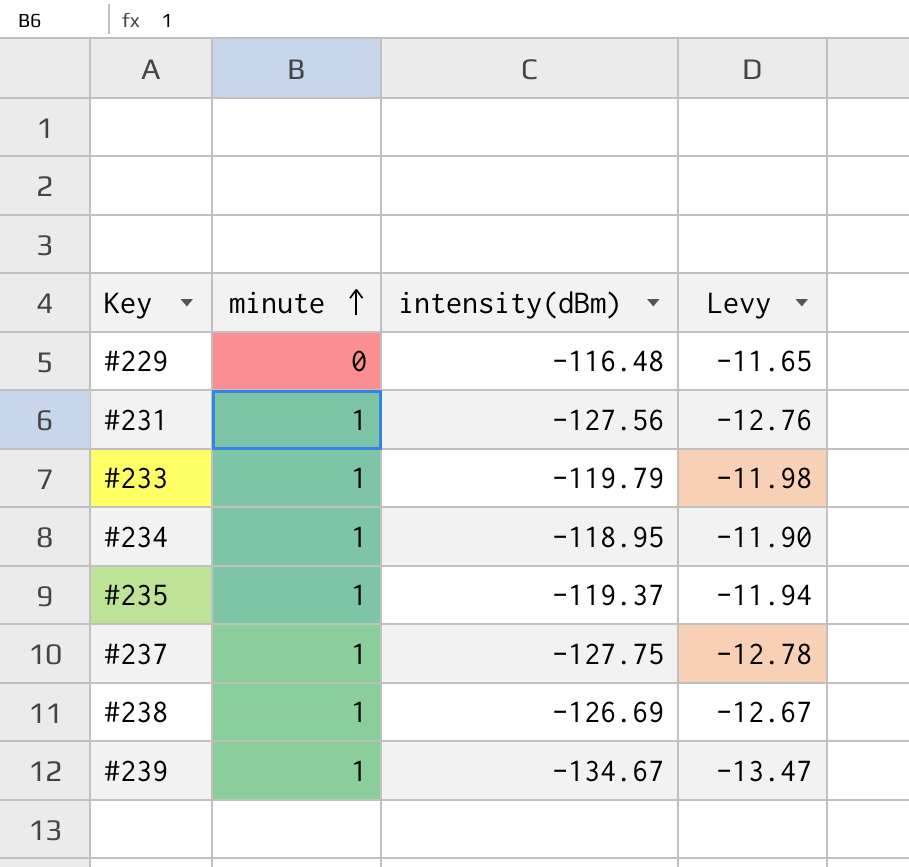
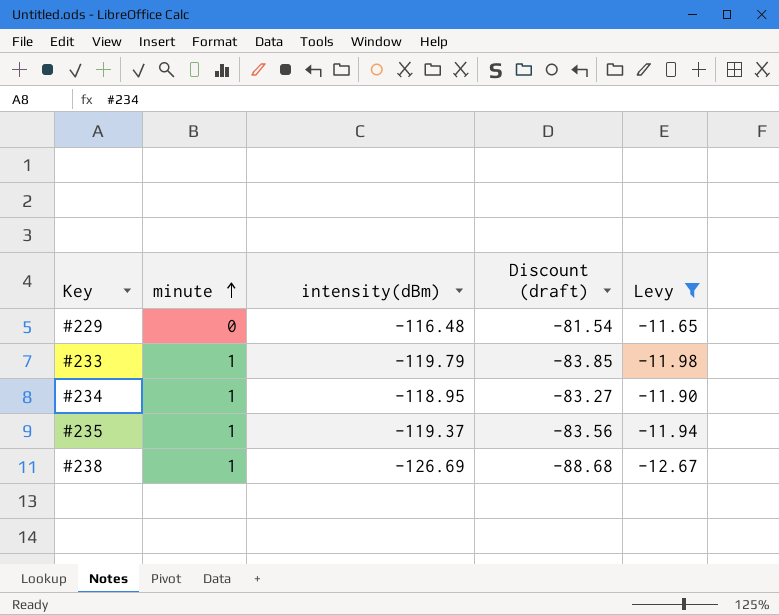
filter: none -> Levy >= -12.67
column Discount (draft) | formula: none -> [intensity(dBm)] * 0.7

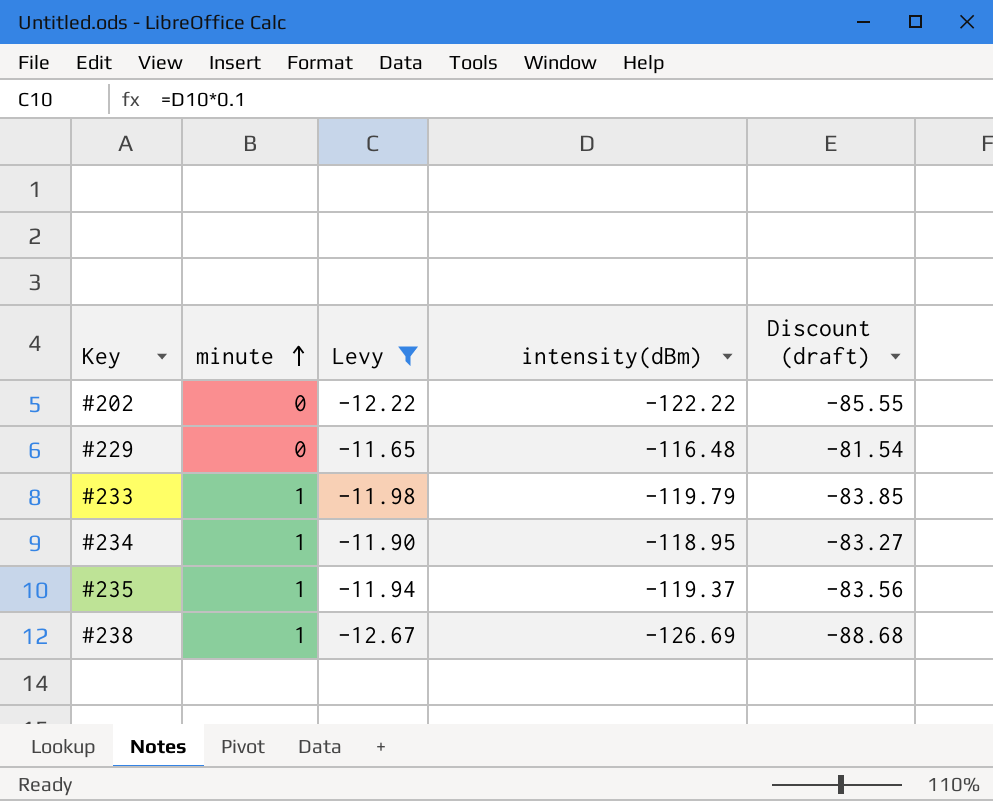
column Levy | position: 5 -> 3
row #202: none -> 0 | -12.22 | -122.22 | -85.55

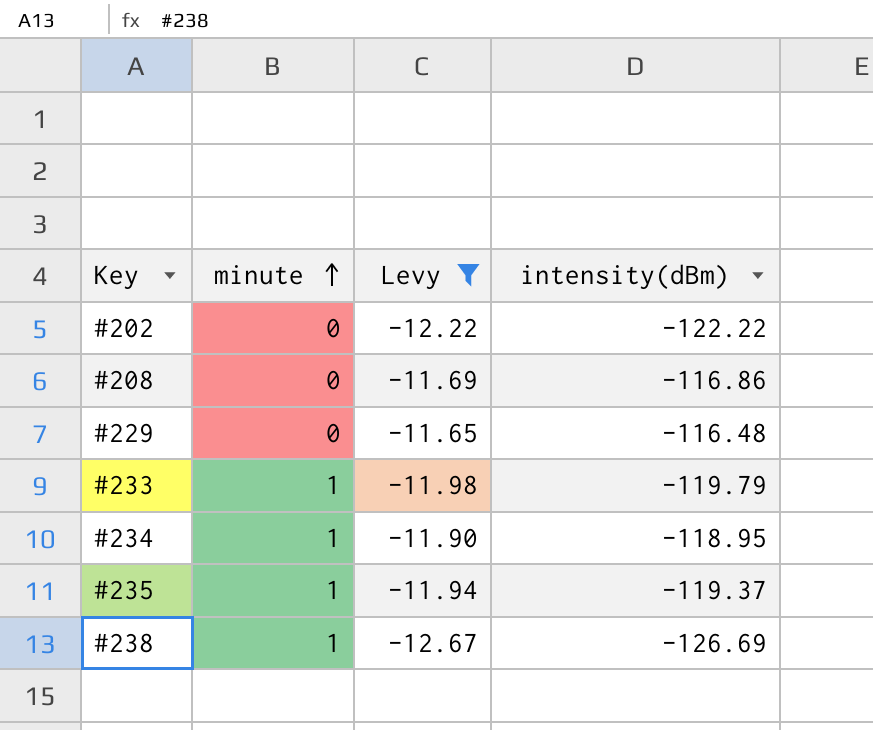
column Discount (draft) | formula: [intensity(dBm)] * 0.7 -> none
row #208: none -> 0 | -11.69 | -116.86

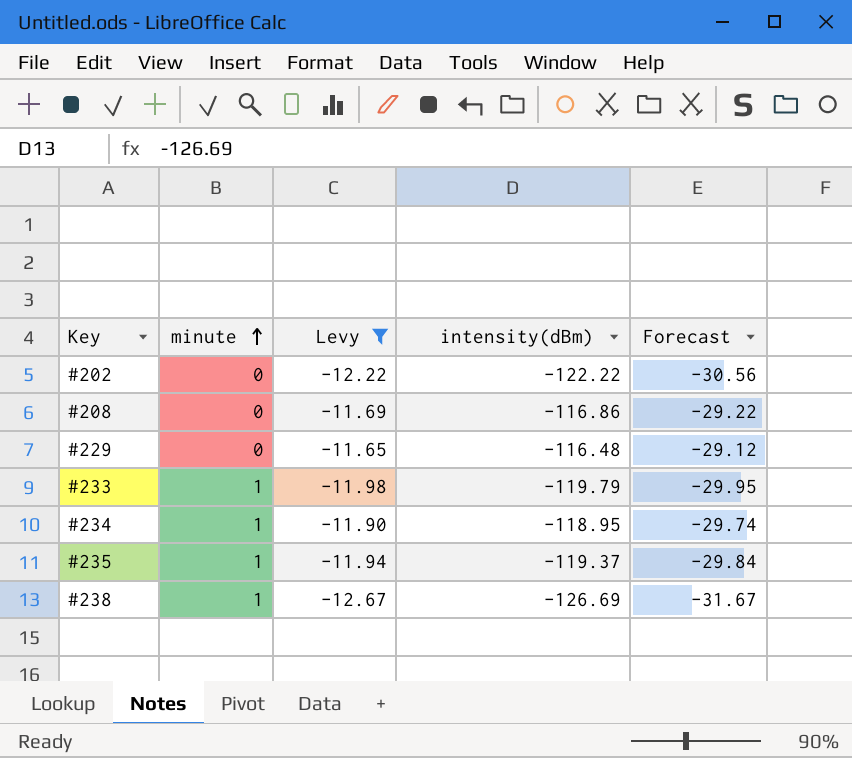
column Forecast | formula: none -> [intensity(dBm)] * 0.25

